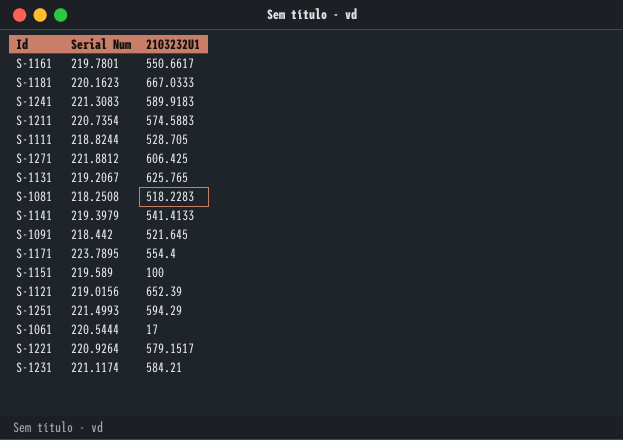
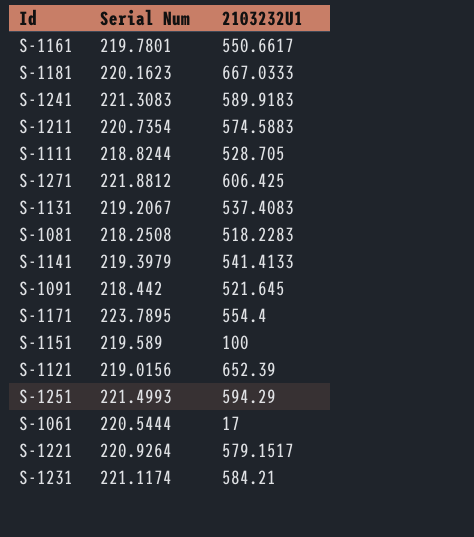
S-1131 | 2103232U1: 625.765 -> 537.4083

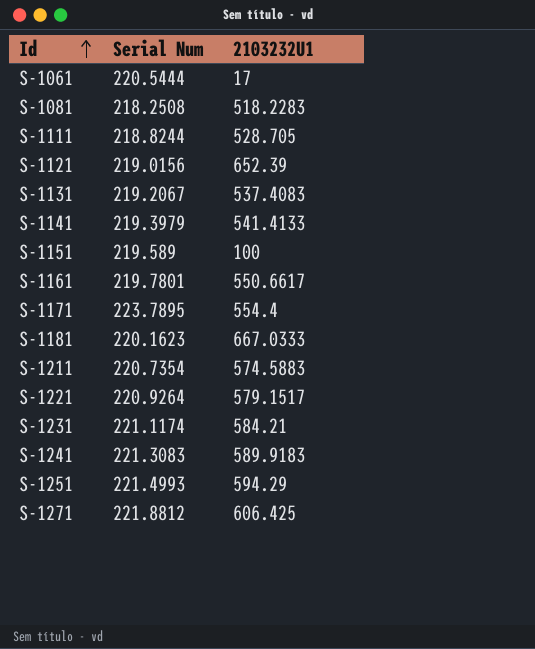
row order: none -> Id ascending
row S-1091: 218.442 | 521.645 -> none

